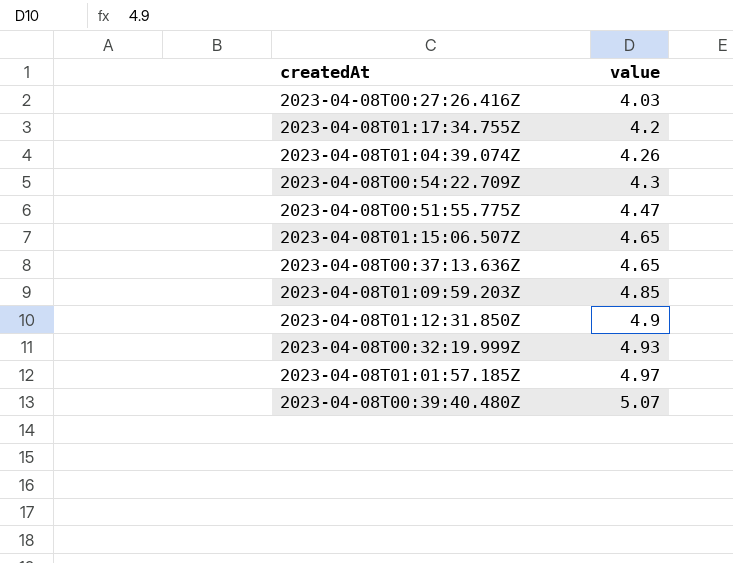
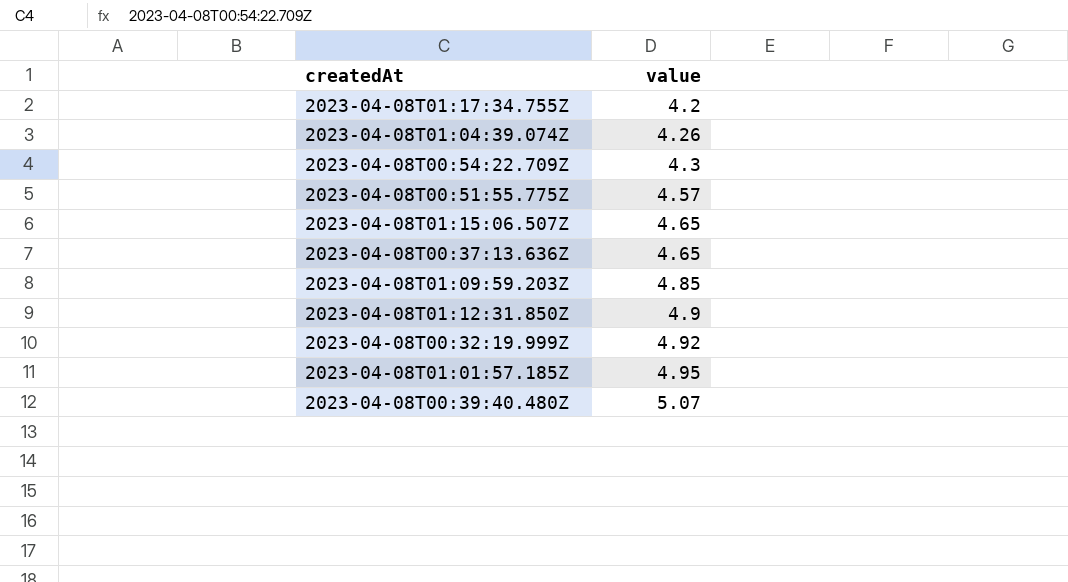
row 2023-04-08T00:27:26.416Z: 4.03 -> none
2023-04-08T00:51:55.775Z | value: 4.47 -> 4.57
2023-04-08T00:32:19.999Z | value: 4.93 -> 4.92
2023-04-08T01:01:57.185Z | value: 4.97 -> 4.95

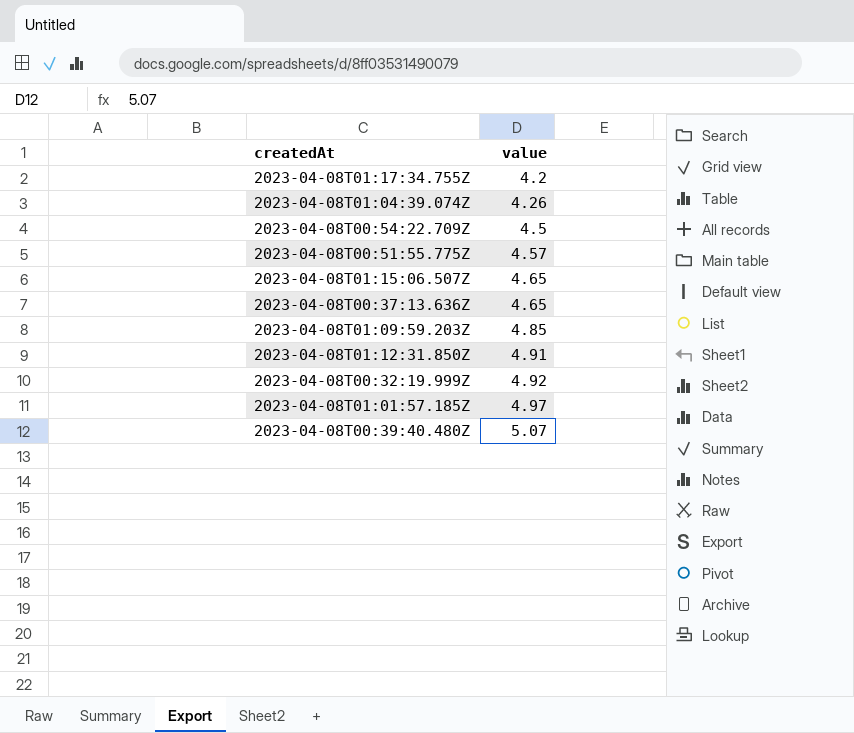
2023-04-08T00:54:22.709Z | value: 4.3 -> 4.5
2023-04-08T01:12:31.850Z | value: 4.9 -> 4.91
2023-04-08T01:01:57.185Z | value: 4.95 -> 4.97

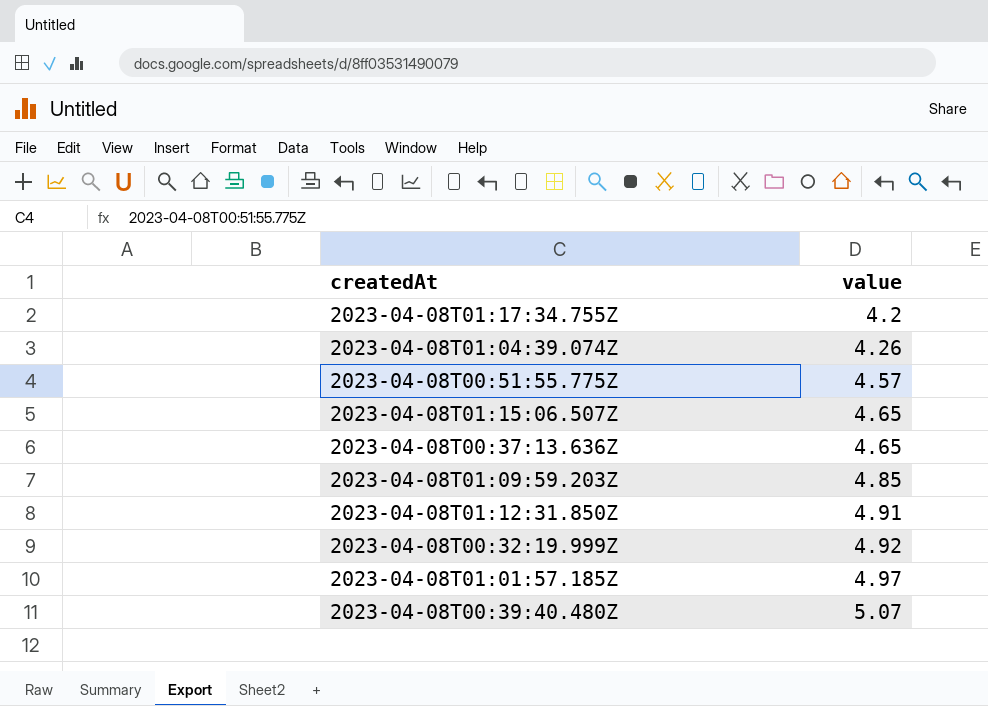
row 2023-04-08T00:54:22.709Z: 4.5 -> none

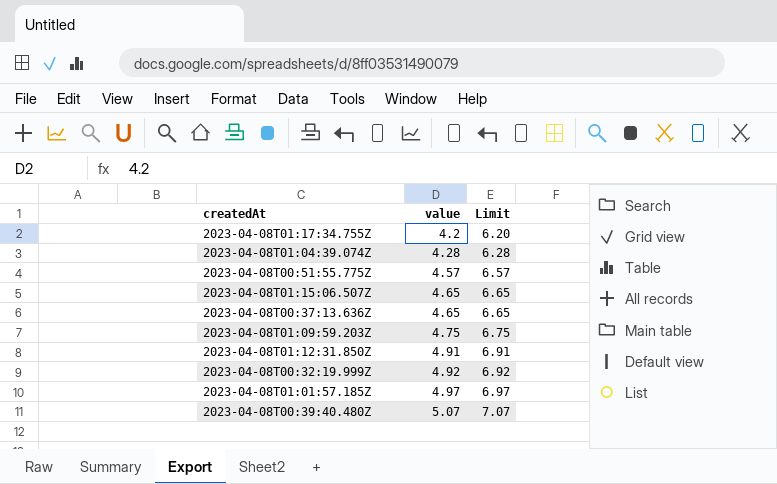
column Limit | formula: none -> [value] + 2
2023-04-08T01:04:39.074Z | value: 4.26 -> 4.28
2023-04-08T01:09:59.203Z | value: 4.85 -> 4.75

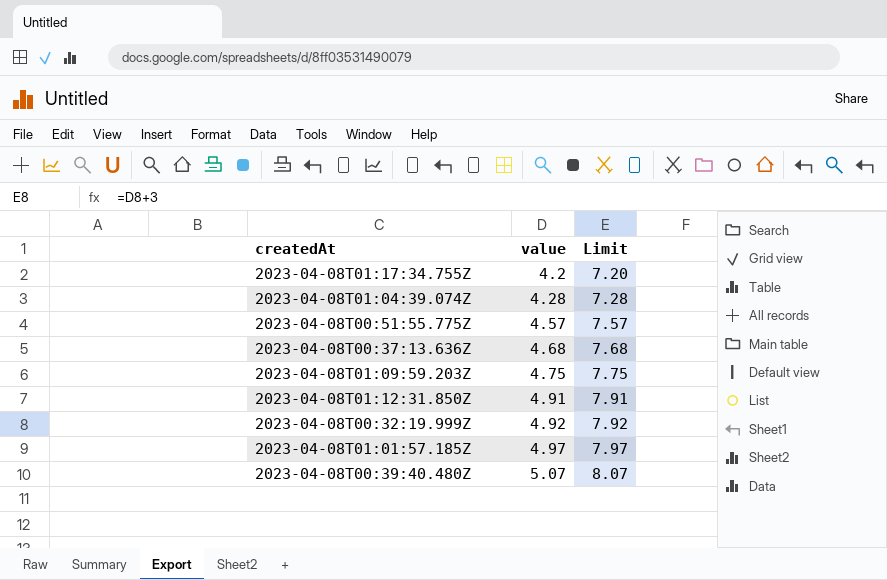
column Limit | formula: [value] + 2 -> [value] + 3
row 2023-04-08T01:15:06.507Z: 4.65 | 6.65 -> none
2023-04-08T00:37:13.636Z | value: 4.65 -> 4.68

